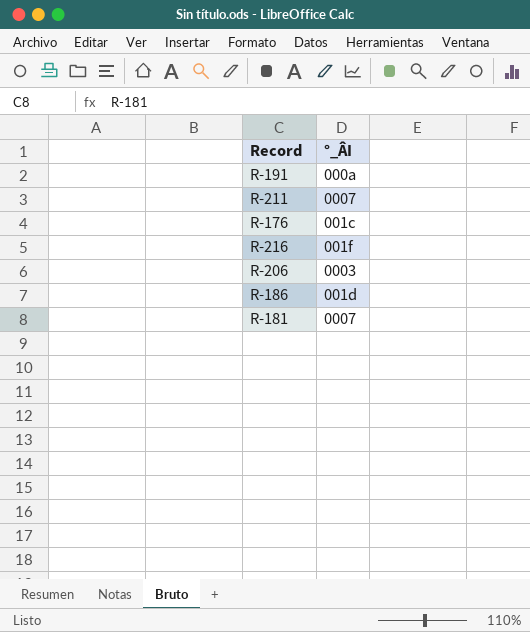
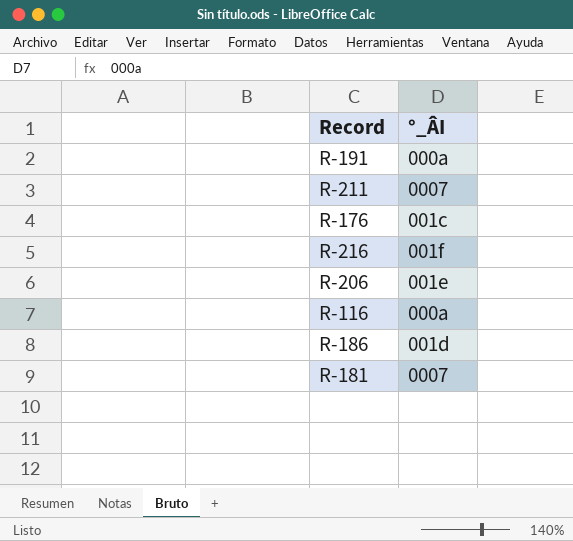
R-206 | °_ÂI: 0003 -> 001e
row R-116: none -> 000a

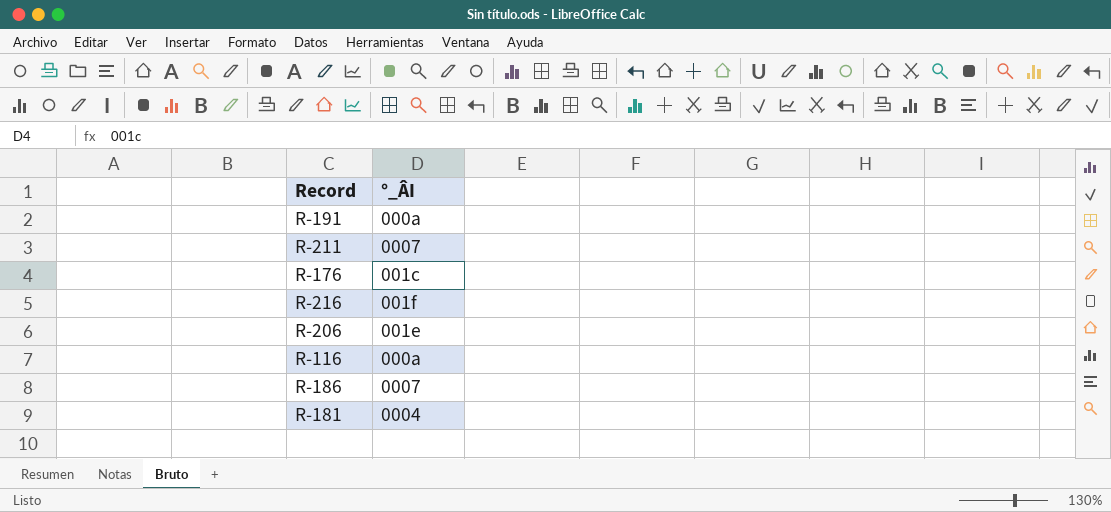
R-186 | °_ÂI: 001d -> 0007
R-181 | °_ÂI: 0007 -> 0004

